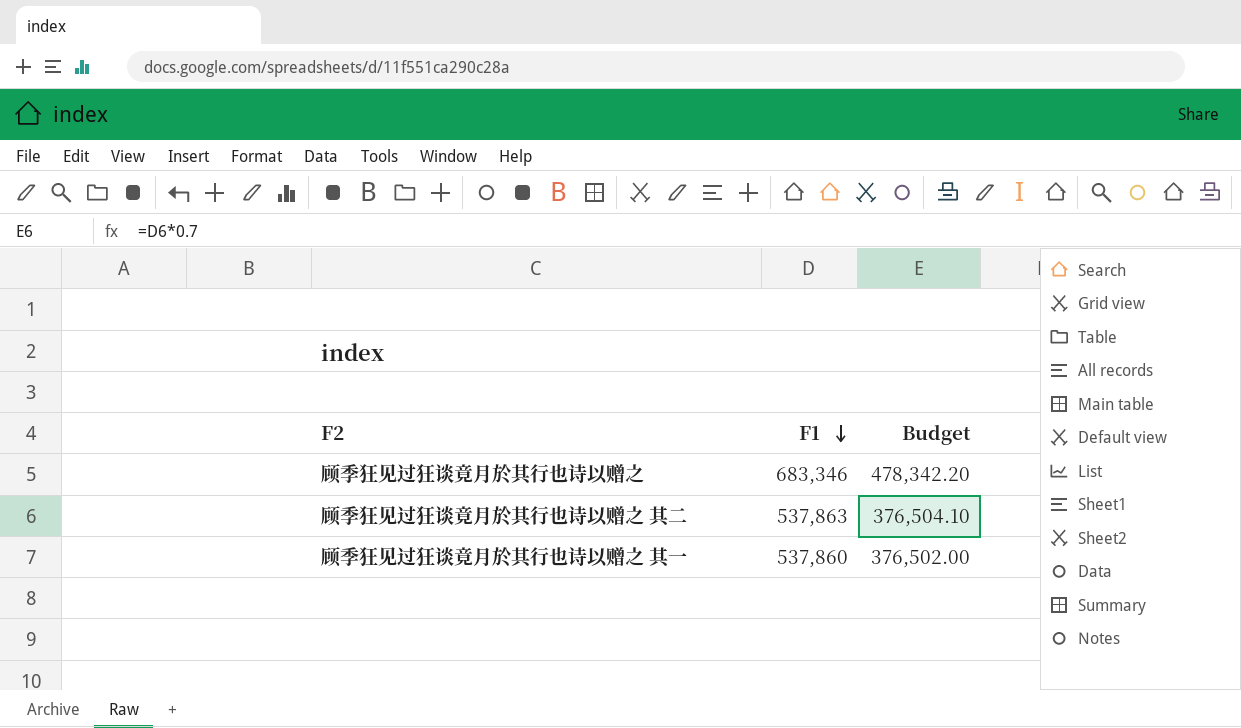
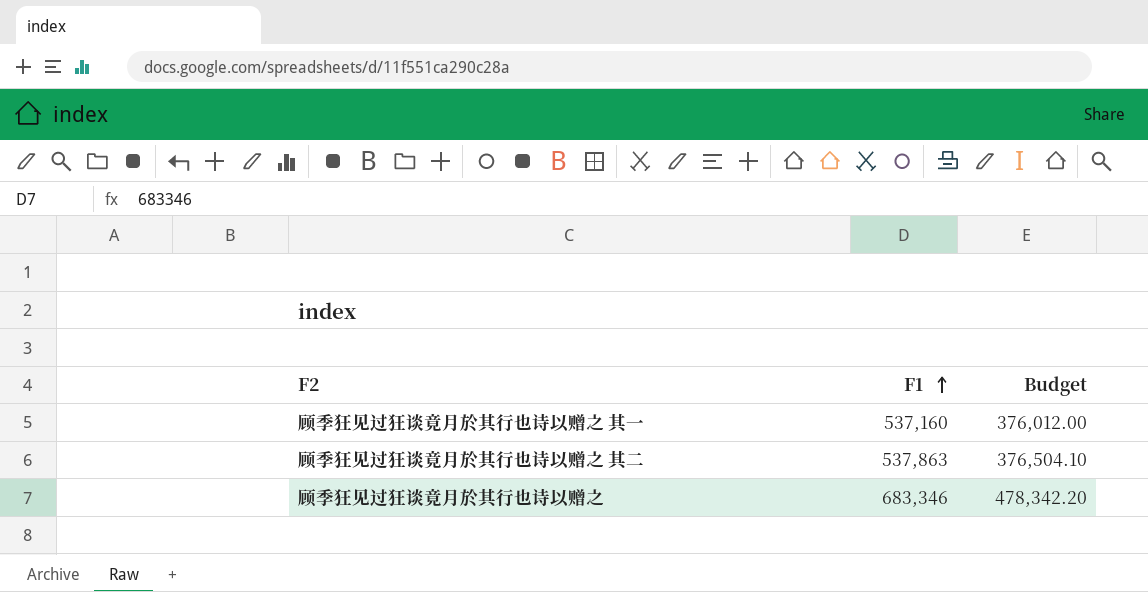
row order: F1 descending -> F1 ascending
顾季狂见过狂谈竟月於其行也诗以赠之 其一 | F1: 537,860 -> 537,160
顾季狂见过狂谈竟月於其行也诗以赠之 其一 | Budget: 376,502.00 -> 376,012.00

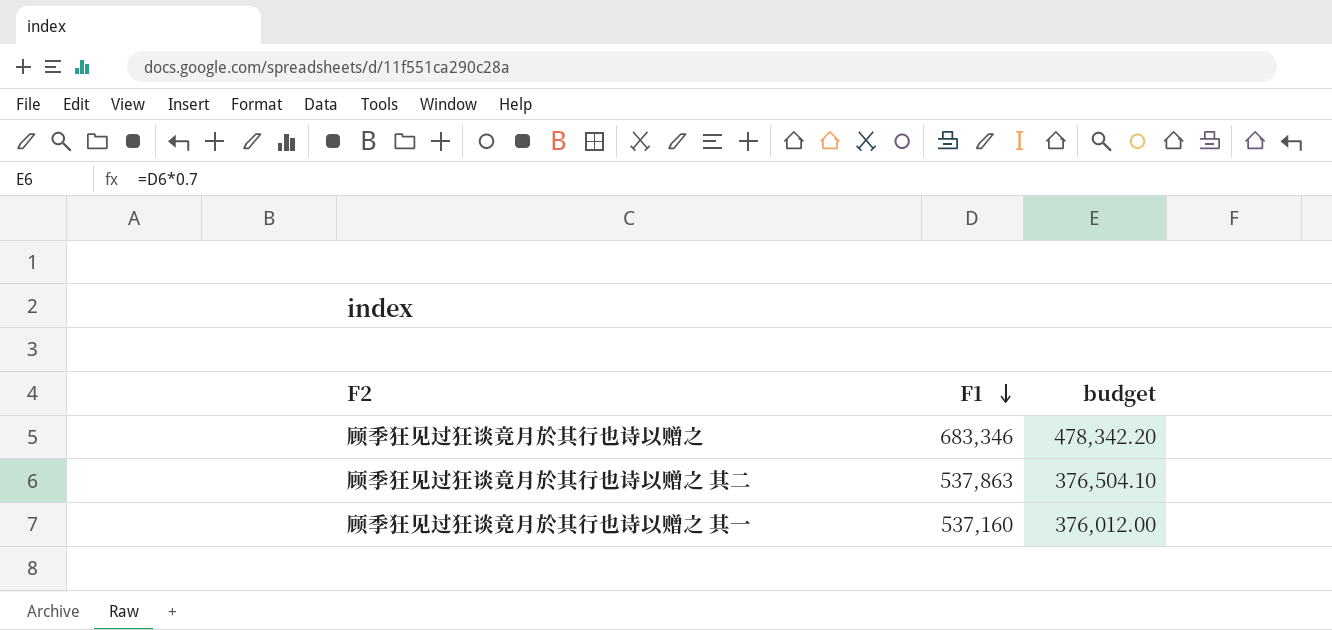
row order: F1 ascending -> F1 descending
column name: Budget -> budget

